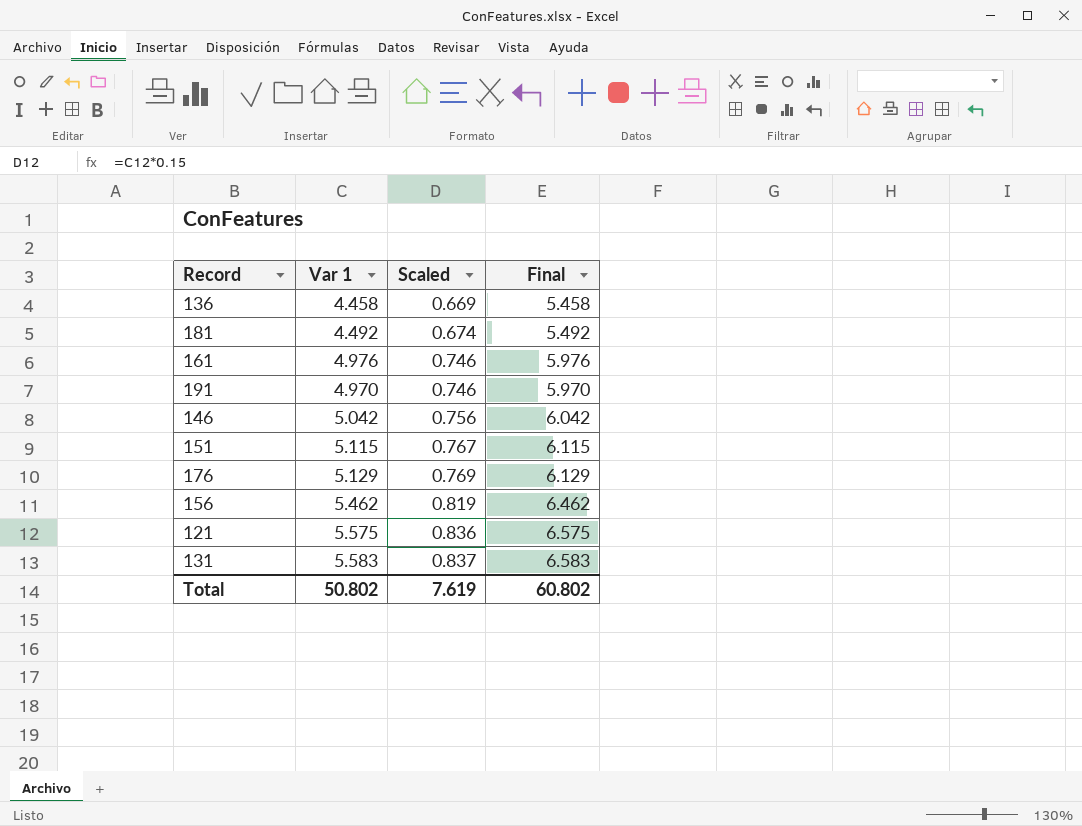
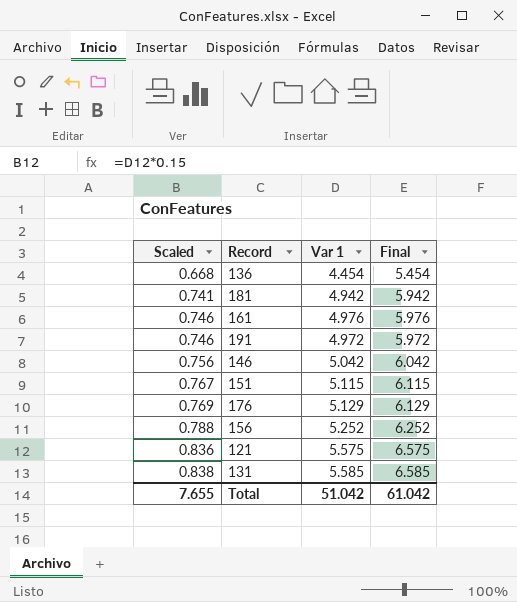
column Scaled | position: 3 -> 1
136 | Scaled: 0.669 -> 0.668
136 | Var 1: 4.458 -> 4.454
136 | Final: 5.458 -> 5.454
181 | Scaled: 0.674 -> 0.741
181 | Var 1: 4.492 -> 4.942
181 | Final: 5.492 -> 5.942
191 | Var 1: 4.970 -> 4.972
191 | Final: 5.970 -> 5.972
156 | Scaled: 0.819 -> 0.788
156 | Var 1: 5.462 -> 5.252
156 | Final: 6.462 -> 6.252
131 | Scaled: 0.837 -> 0.838
131 | Var 1: 5.583 -> 5.585
131 | Final: 6.583 -> 6.585
Total | Scaled: 7.619 -> 7.655
Total | Var 1: 50.802 -> 51.042
Total | Final: 60.802 -> 61.042

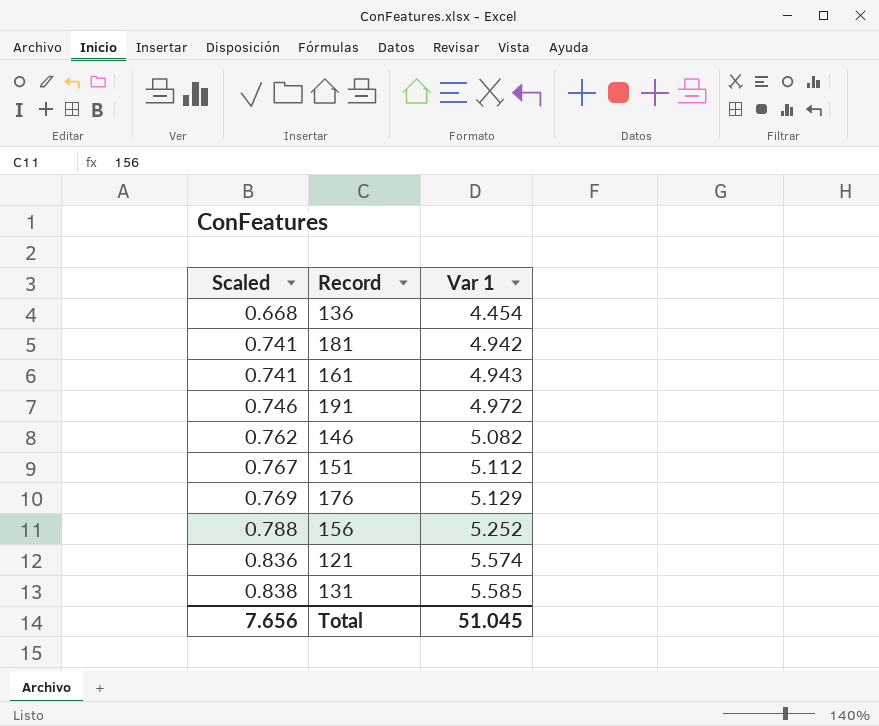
column Final | formula: [Var 1] + 1 -> none
161 | Scaled: 0.746 -> 0.741
161 | Var 1: 4.976 -> 4.943
146 | Scaled: 0.756 -> 0.762
146 | Var 1: 5.042 -> 5.082
151 | Var 1: 5.115 -> 5.112
121 | Var 1: 5.575 -> 5.574
Total | Scaled: 7.655 -> 7.656
Total | Var 1: 51.042 -> 51.045

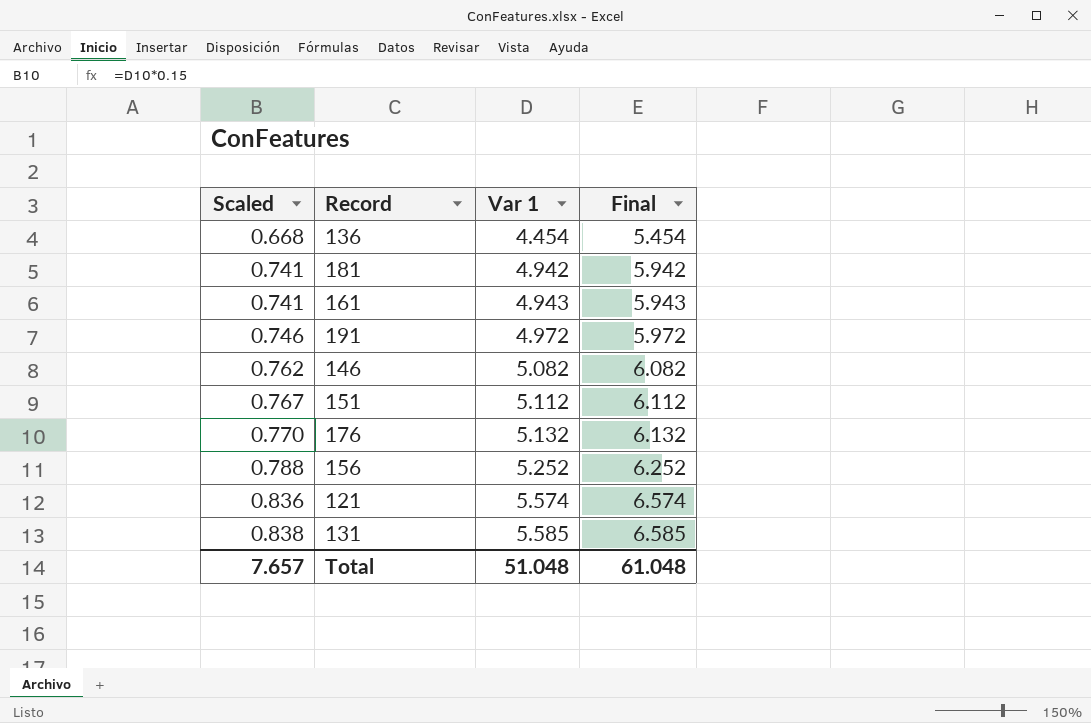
column Final | formula: none -> [Var 1] + 1
176 | Scaled: 0.769 -> 0.770
176 | Var 1: 5.129 -> 5.132
Total | Scaled: 7.656 -> 7.657
Total | Var 1: 51.045 -> 51.048

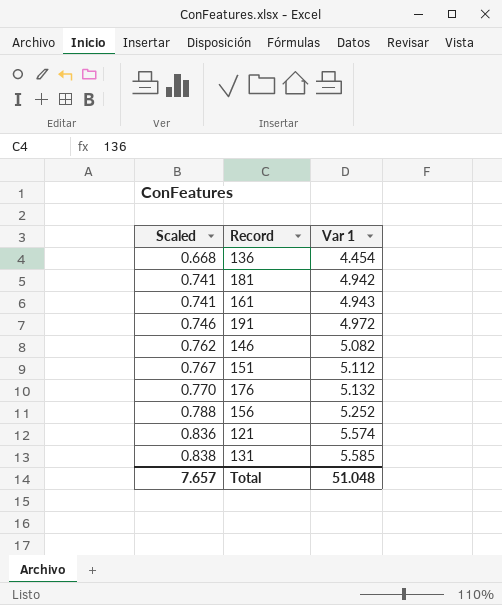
column Final | formula: [Var 1] + 1 -> none

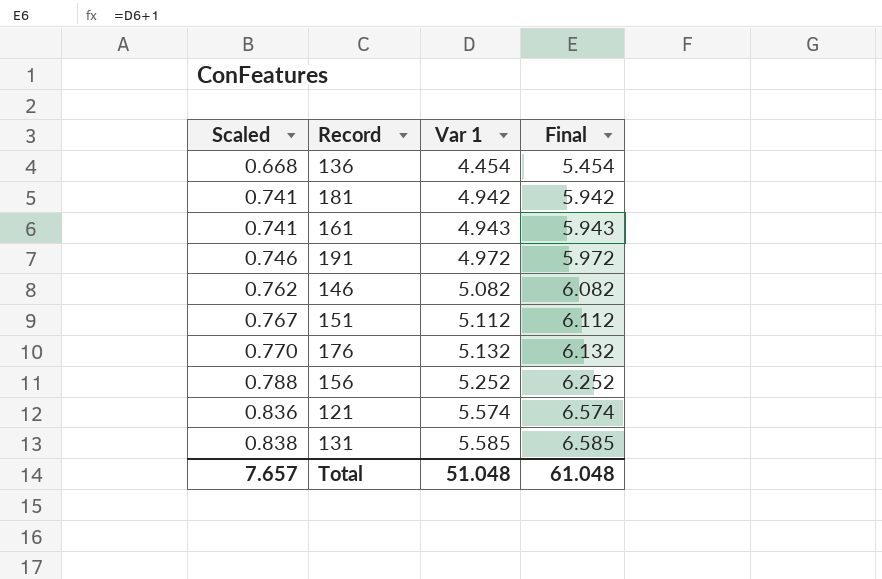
column Final | formula: none -> [Var 1] + 1

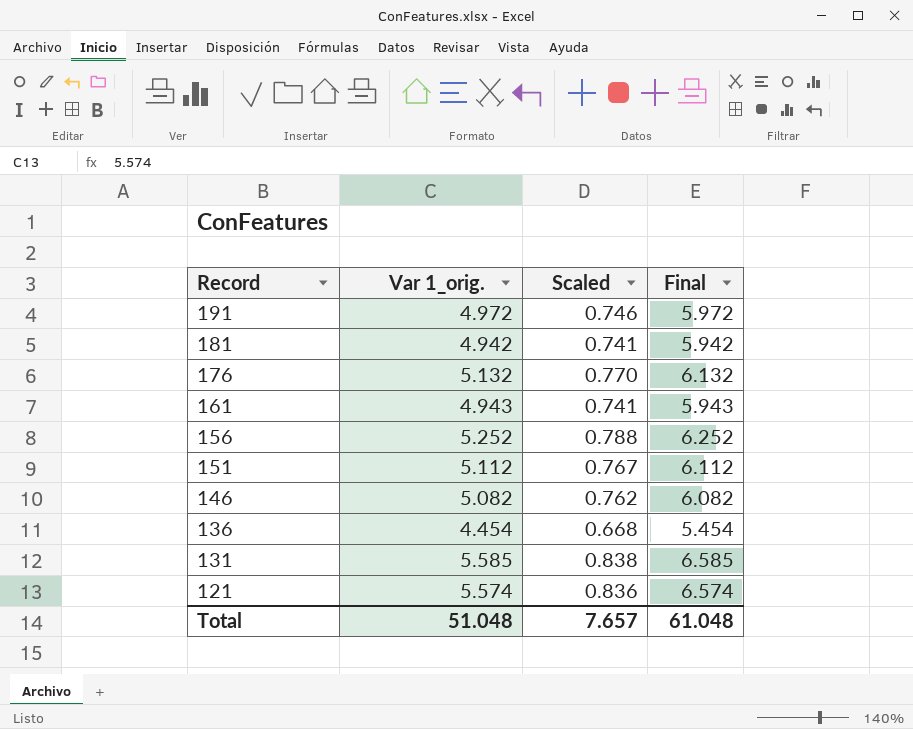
row order: Scaled ascending -> Record descending
column name: Var 1 -> Var 1_orig.
column Scaled | position: 1 -> 3

